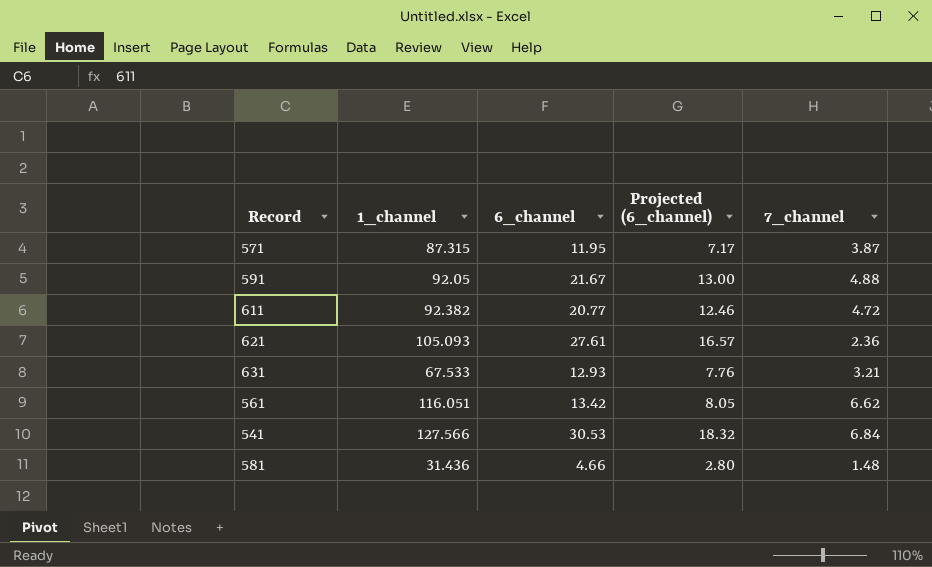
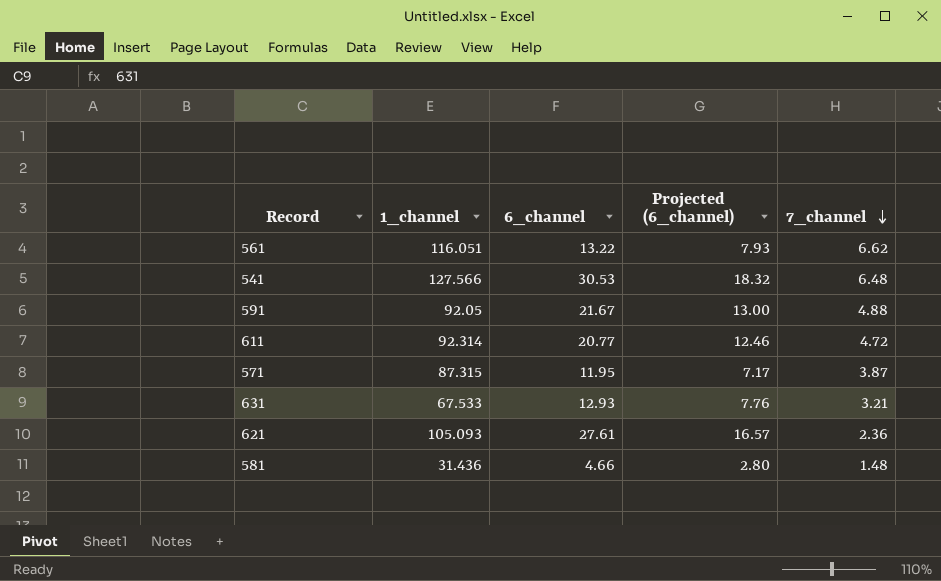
row order: none -> 7_channel descending
561 | 6_channel: 13.42 -> 13.22
561 | Projected (6_channel): 8.05 -> 7.93
541 | 7_channel: 6.84 -> 6.48
611 | 1_channel: 92.382 -> 92.314

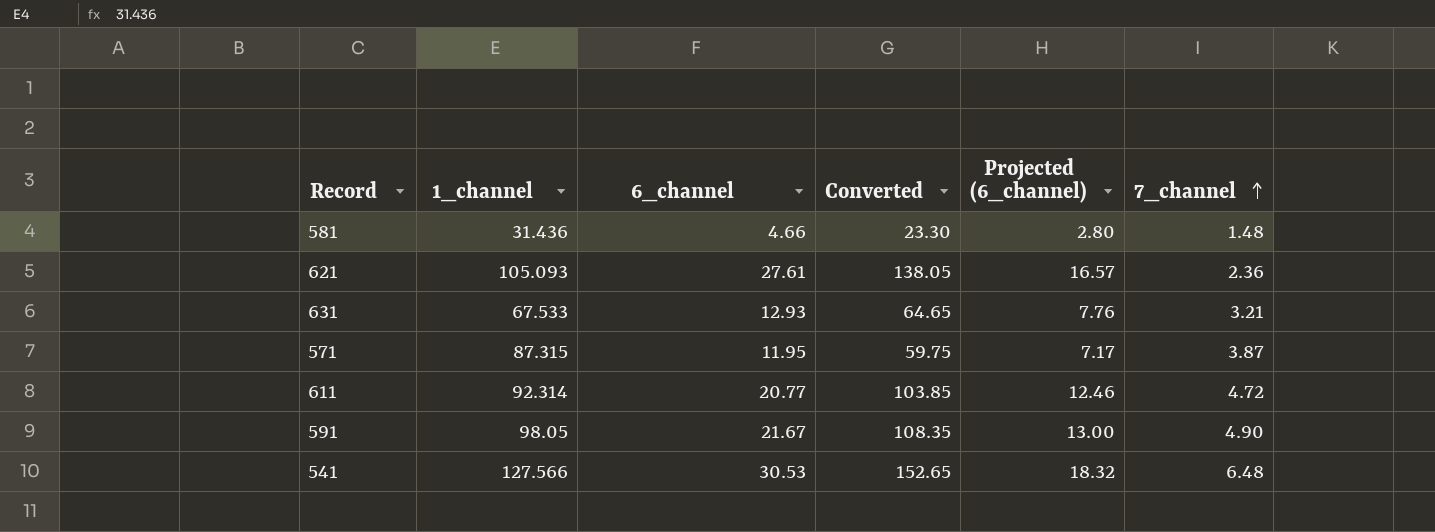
row order: 7_channel descending -> 7_channel ascending
column Converted | formula: none -> [6_channel] * 5
row 561: 116.051 | 13.22 | 7.93 | 6.62 -> none
591 | 1_channel: 92.05 -> 98.05
591 | 7_channel: 4.88 -> 4.90

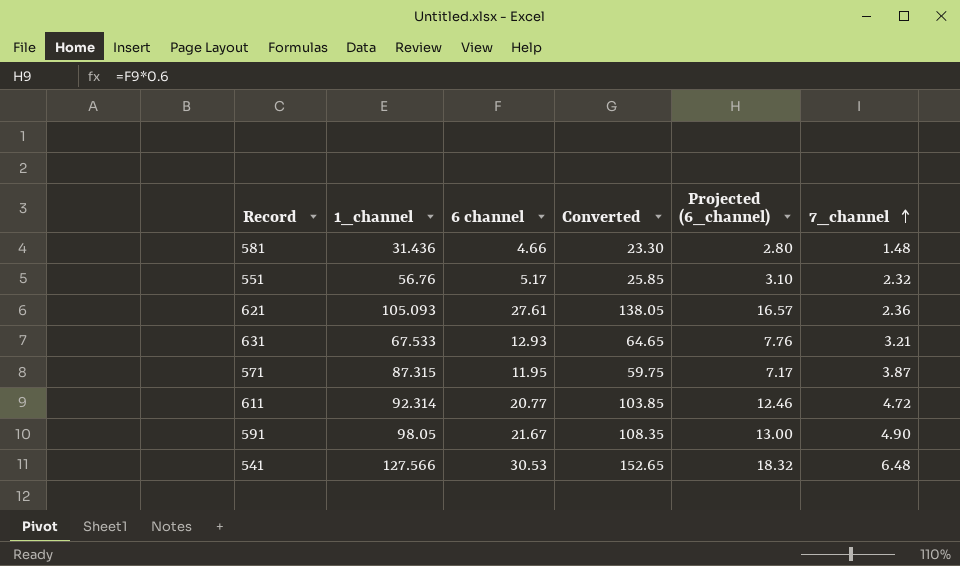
column name: 6_channel -> 6 channel
row 551: none -> 56.76 | 5.17 | 25.85 | 3.10 | 2.32

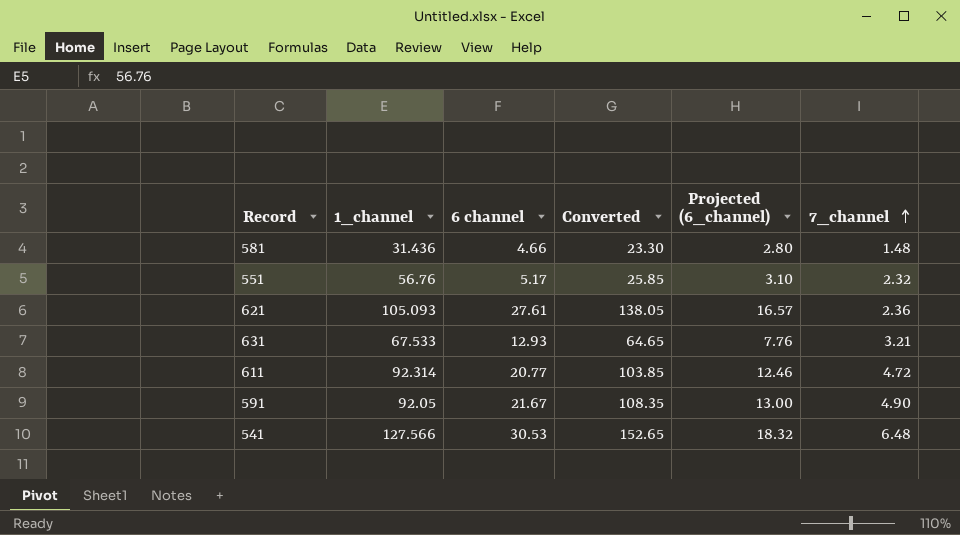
row 571: 87.315 | 11.95 | 59.75 | 7.17 | 3.87 -> none
591 | 1_channel: 98.05 -> 92.05

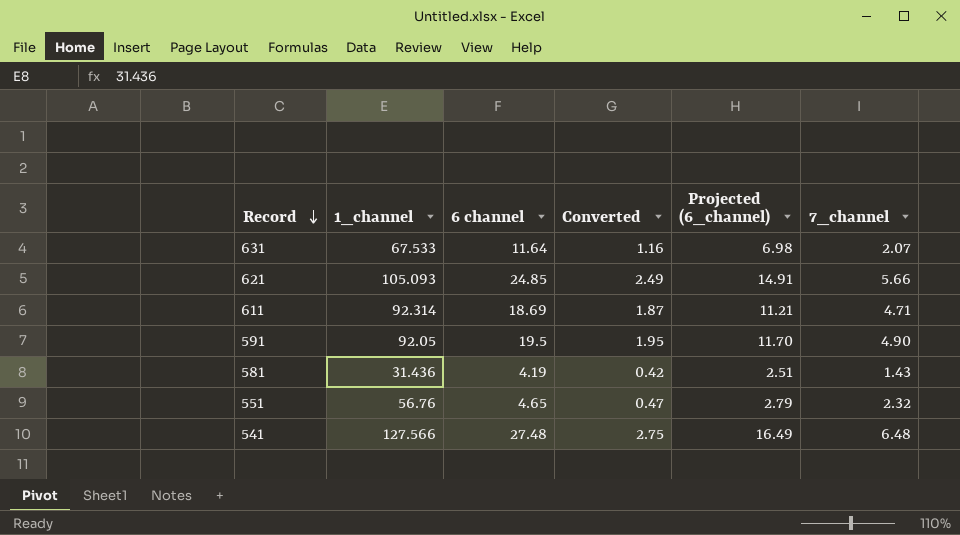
row order: 7_channel ascending -> Record descending
column Converted | formula: [6 channel] * 5 -> [6 channel] * 0.1
631 | 6 channel: 12.93 -> 11.64
631 | Projected (6_channel): 7.76 -> 6.98
631 | 7_channel: 3.21 -> 2.07
621 | 6 channel: 27.61 -> 24.85
621 | Projected (6_channel): 16.57 -> 14.91
621 | 7_channel: 2.36 -> 5.66
611 | 6 channel: 20.77 -> 18.69
611 | Projected (6_channel): 12.46 -> 11.21
611 | 7_channel: 4.72 -> 4.71
591 | 6 channel: 21.67 -> 19.5
591 | Projected (6_channel): 13.00 -> 11.70
581 | 6 channel: 4.66 -> 4.19
581 | Projected (6_channel): 2.80 -> 2.51
581 | 7_channel: 1.48 -> 1.43
551 | 6 channel: 5.17 -> 4.65
551 | Projected (6_channel): 3.10 -> 2.79
541 | 6 channel: 30.53 -> 27.48
541 | Projected (6_channel): 18.32 -> 16.49

